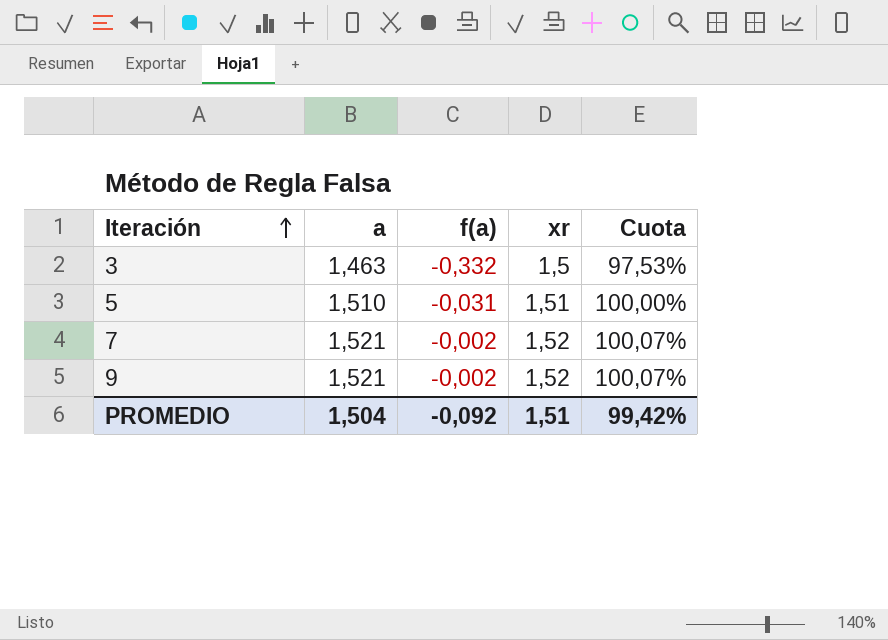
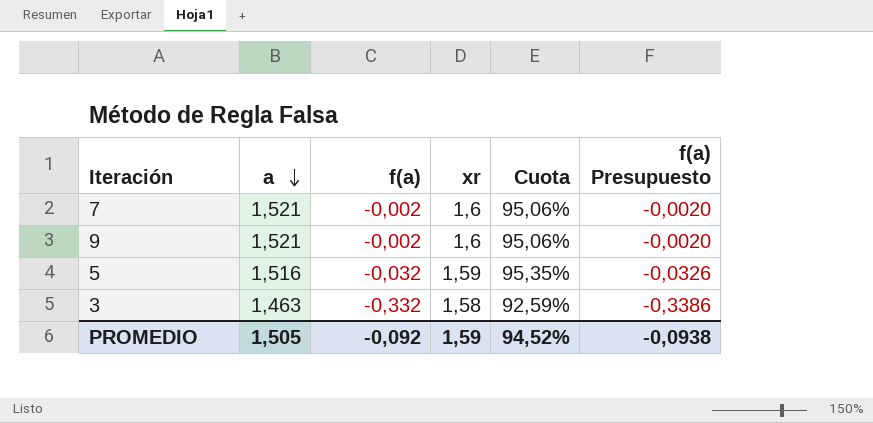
row order: Iteración ascending -> a descending
column f(a) Presupuesto | formula: none -> [f(a)] * 1,02
7 | xr: 1,52 -> 1,6
7 | Cuota: 100,07% -> 95,06%
9 | xr: 1,52 -> 1,6
9 | Cuota: 100,07% -> 95,06%
5 | a: 1,510 -> 1,516
5 | f(a): -0,031 -> -0,032
5 | xr: 1,51 -> 1,59
5 | Cuota: 100,00% -> 95,35%
3 | xr: 1,5 -> 1,58
3 | Cuota: 97,53% -> 92,59%
PROMEDIO | a: 1,504 -> 1,505
PROMEDIO | xr: 1,51 -> 1,59
PROMEDIO | Cuota: 99,42% -> 94,52%

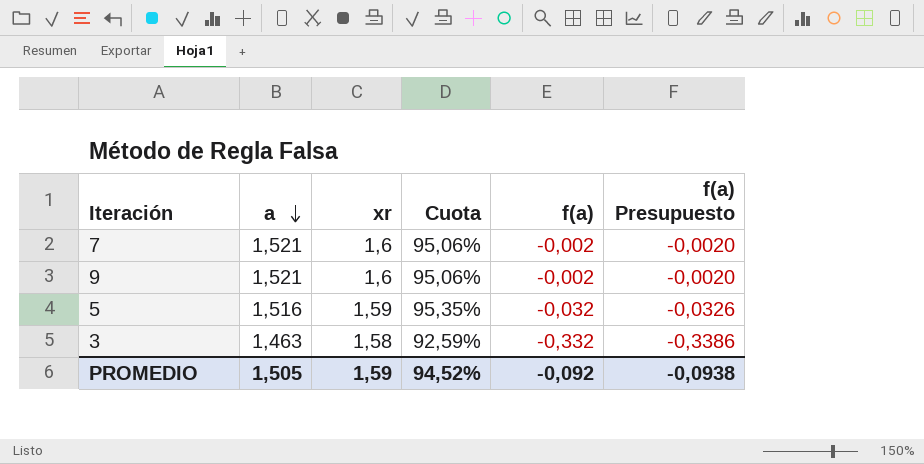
column f(a) | position: 3 -> 5

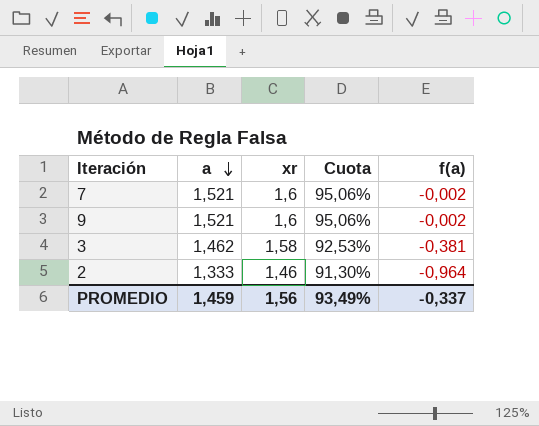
column f(a) Presupuesto | formula: [f(a)] * 1,02 -> none
row 5: 1,516 | 1,59 | 95,35% | -0,032 | -0,0326 -> none
3 | a: 1,463 -> 1,462
3 | Cuota: 92,59% -> 92,53%
3 | f(a): -0,332 -> -0,381
row 2: none -> 1,333 | 1,46 | 91,30% | -0,964
PROMEDIO | a: 1,505 -> 1,459
PROMEDIO | xr: 1,59 -> 1,56
PROMEDIO | Cuota: 94,52% -> 93,49%
PROMEDIO | f(a): -0,092 -> -0,337

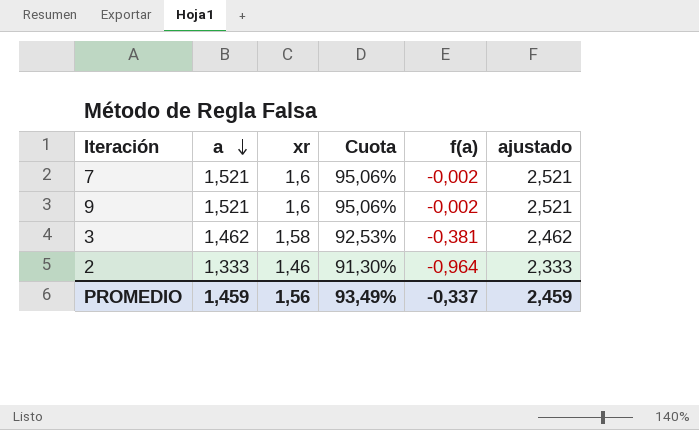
column ajustado | formula: none -> [a] + 1

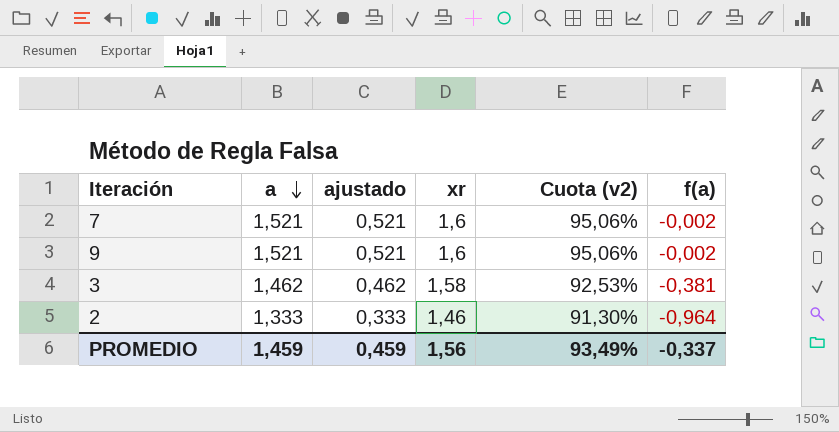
column ajustado | formula: [a] + 1 -> [a] - 1
column ajustado | position: 6 -> 3
column name: Cuota -> Cuota (v2)
PROMEDIO | ajustado: 2,459 -> 0,459

